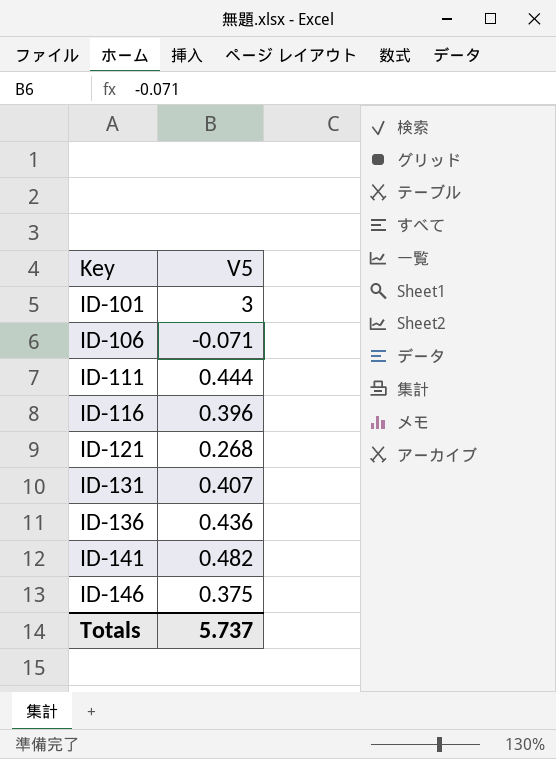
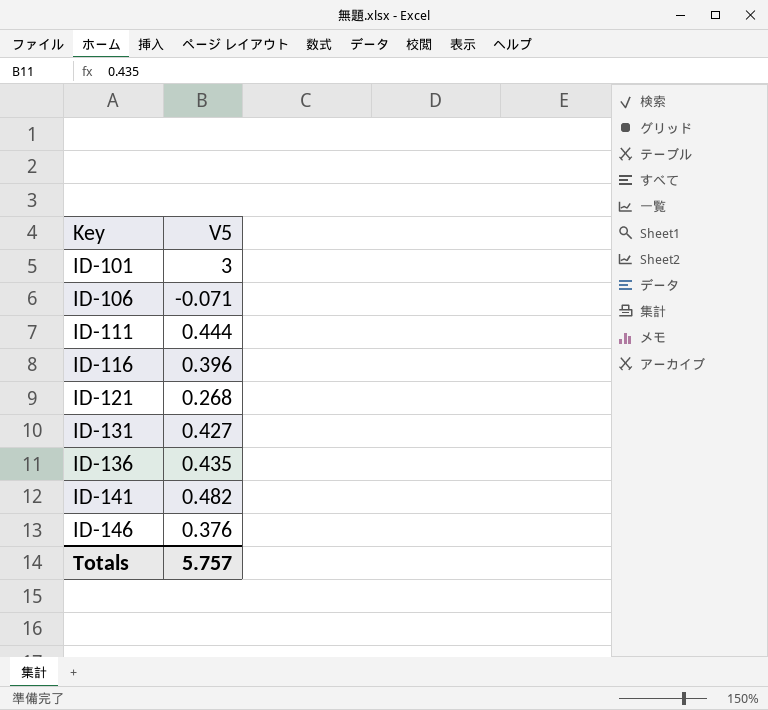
ID-131 | V5: 0.407 -> 0.427
ID-136 | V5: 0.436 -> 0.435
ID-146 | V5: 0.375 -> 0.376
Totals | V5: 5.737 -> 5.757

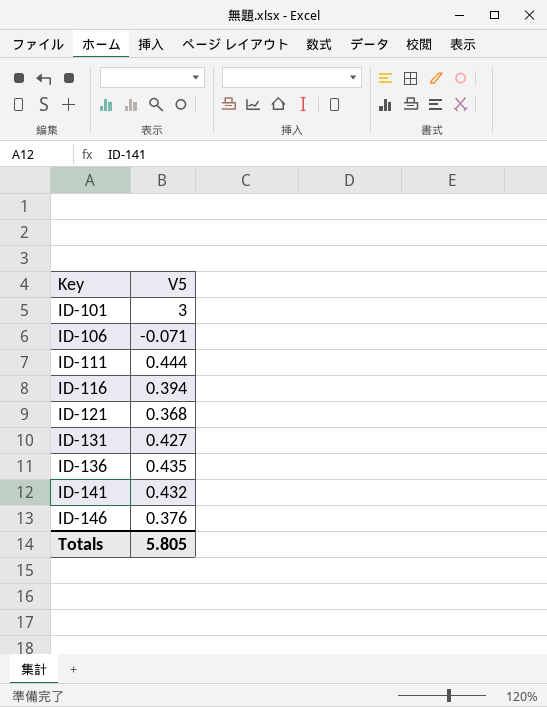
ID-116 | V5: 0.396 -> 0.394
ID-121 | V5: 0.268 -> 0.368
ID-141 | V5: 0.482 -> 0.432
Totals | V5: 5.757 -> 5.805

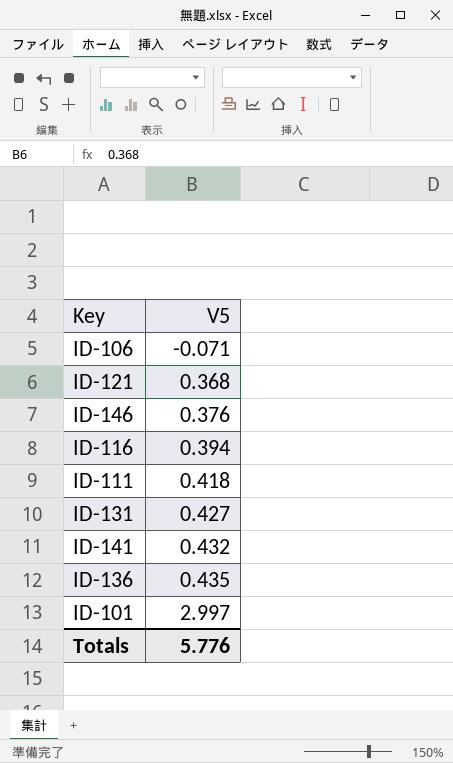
row order: Key ascending -> V5 ascending
ID-111 | V5: 0.444 -> 0.418
ID-101 | V5: 3 -> 2.997
Totals | V5: 5.805 -> 5.776

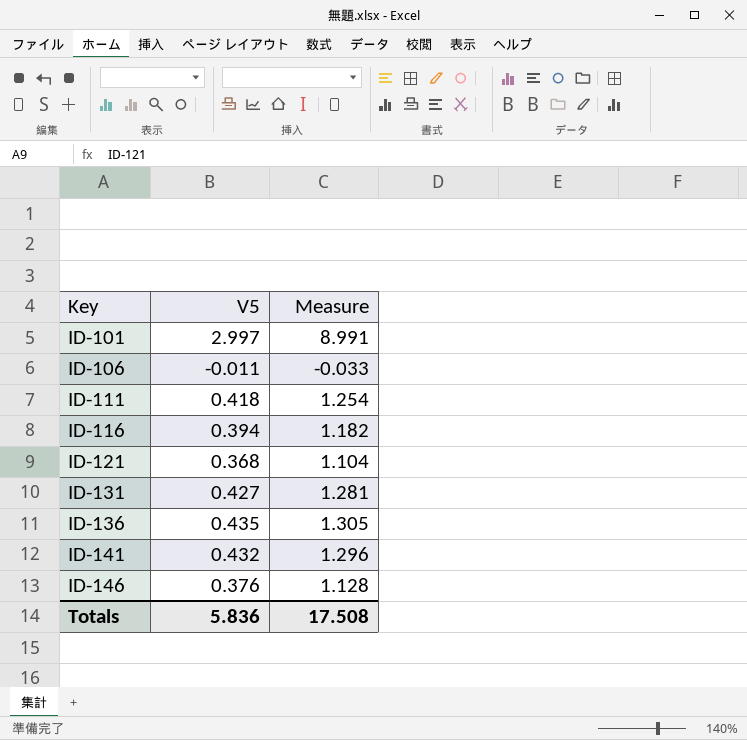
row order: V5 ascending -> Key ascending
column Measure | formula: none -> [V5] * 3
ID-106 | V5: -0.071 -> -0.011
Totals | V5: 5.776 -> 5.836

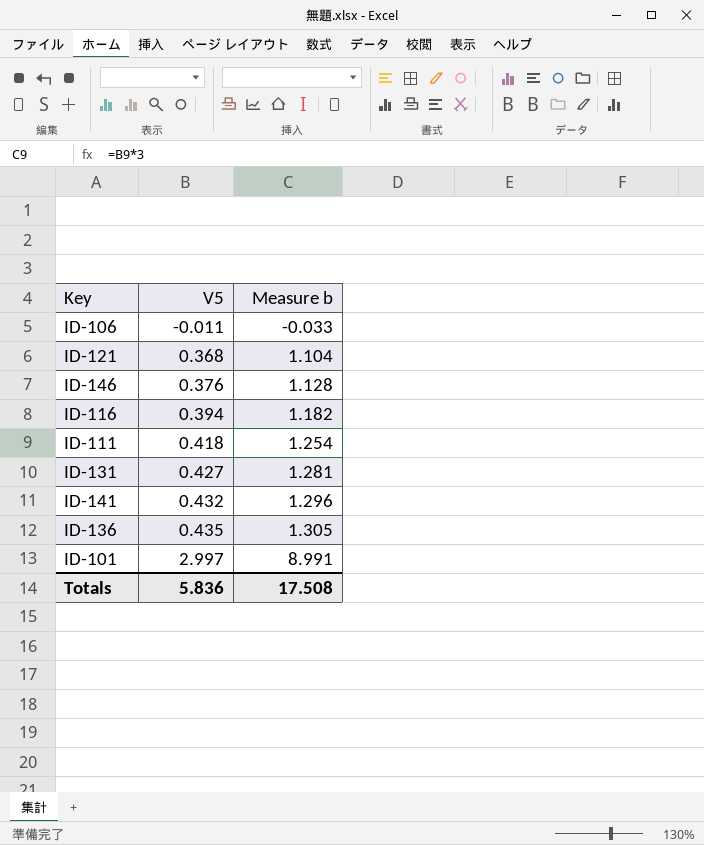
row order: Key ascending -> V5 ascending
column name: Measure -> Measure b

